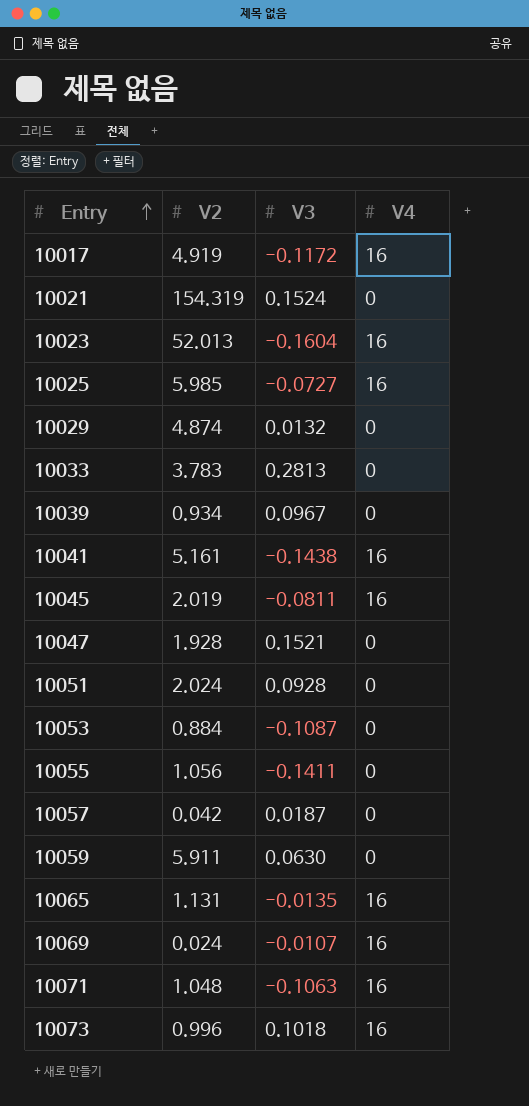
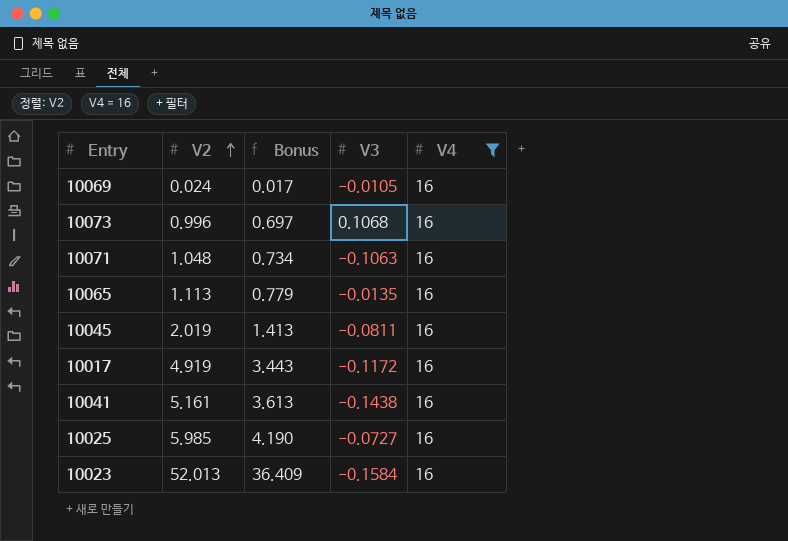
filter: none -> V4 = 16
row order: Entry ascending -> V2 ascending
column Bonus | formula: none -> [V2] * 0.7
10069 | V3: -0.0107 -> -0.0105
10073 | V3: 0.1018 -> 0.1068
10065 | V2: 1.131 -> 1.113
10023 | V3: -0.1604 -> -0.1584

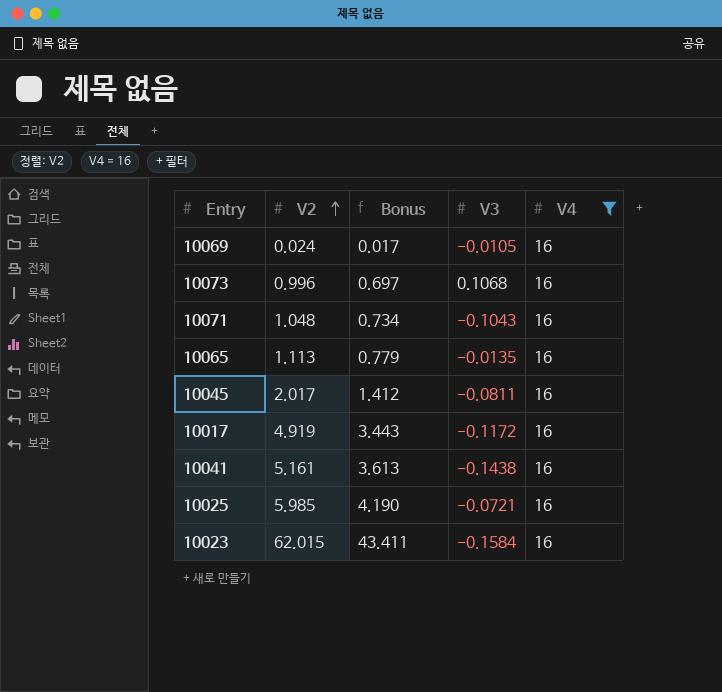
10071 | V3: -0.1063 -> -0.1043
10045 | V2: 2.019 -> 2.017
10045 | Bonus: 1.413 -> 1.412
10025 | V3: -0.0727 -> -0.0721
10023 | V2: 52.013 -> 62.015
10023 | Bonus: 36.409 -> 43.411

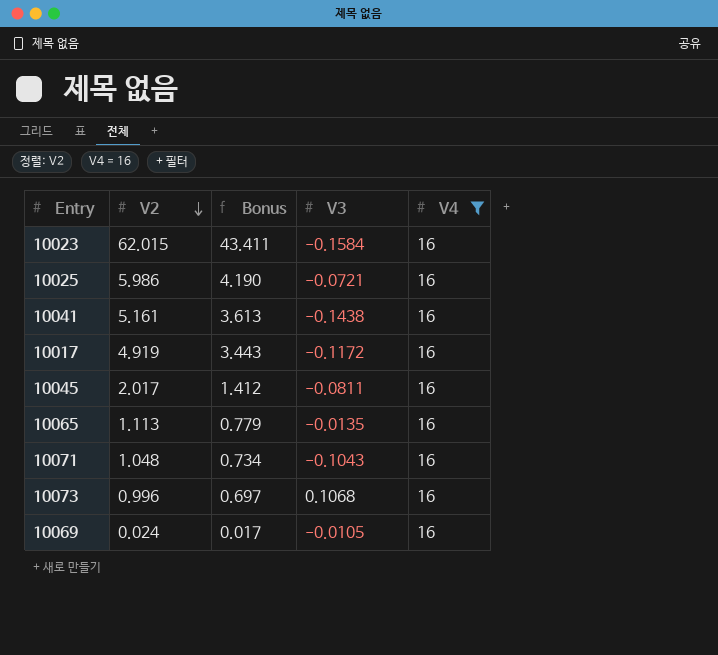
row order: V2 ascending -> V2 descending
10025 | V2: 5.985 -> 5.986

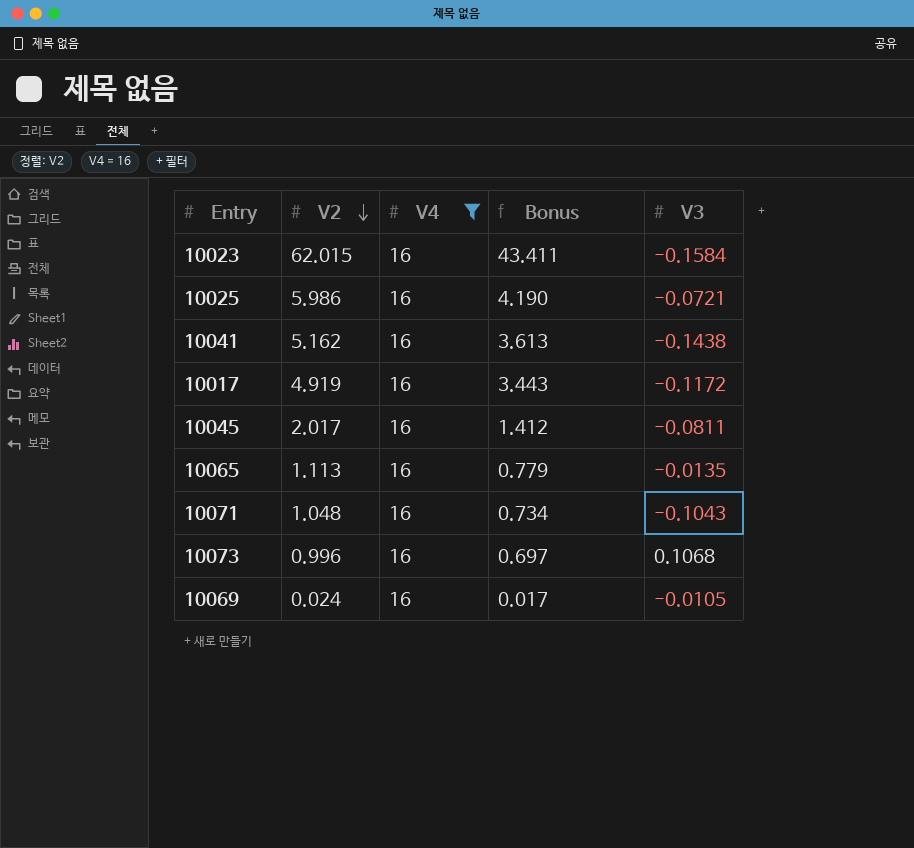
column V4 | position: 5 -> 3
10041 | V2: 5.161 -> 5.162

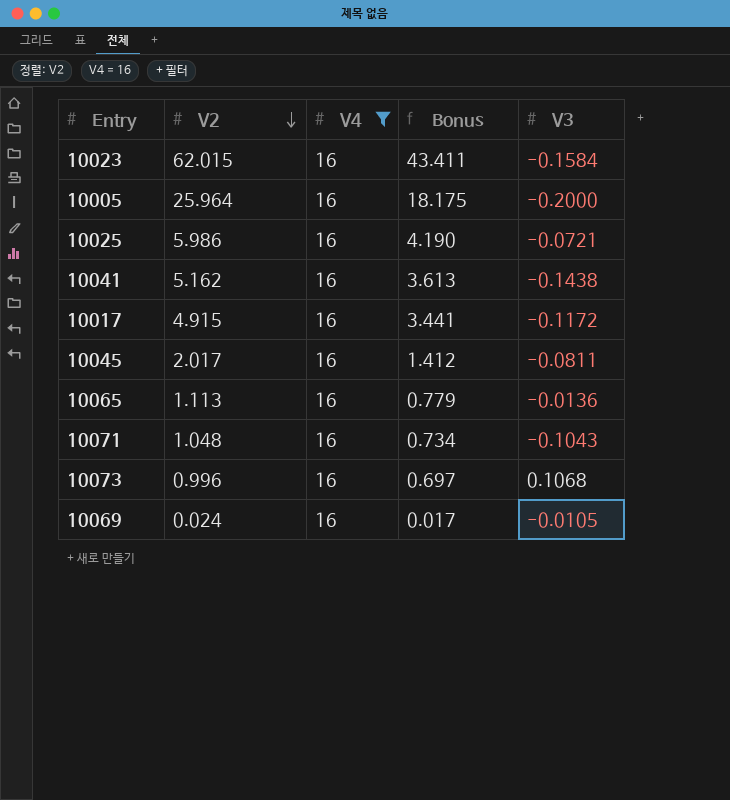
row 10005: none -> 25.964 | 16 | 18.175 | -0.2000
10017 | V2: 4.919 -> 4.915
10017 | Bonus: 3.443 -> 3.441
10065 | V3: -0.0135 -> -0.0136

